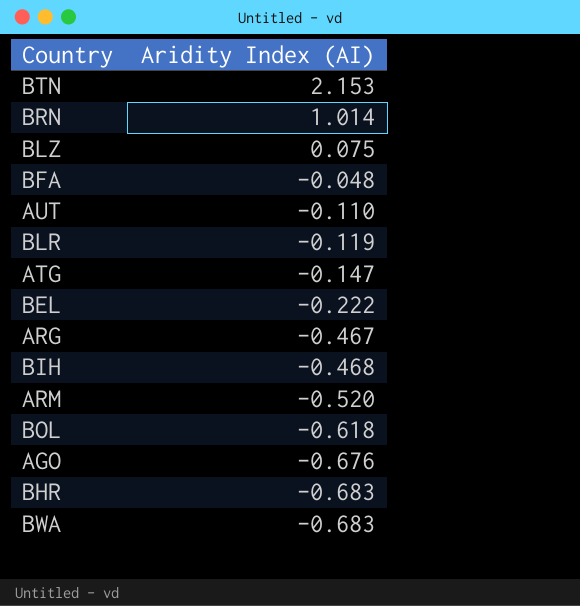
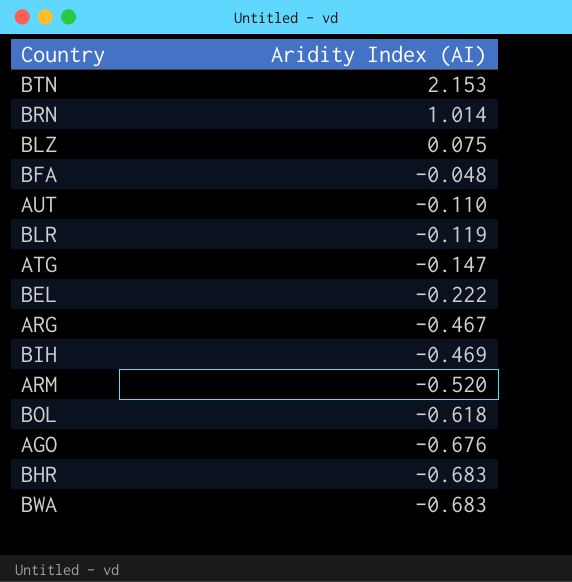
BIH | Aridity Index (AI): -0.468 -> -0.469

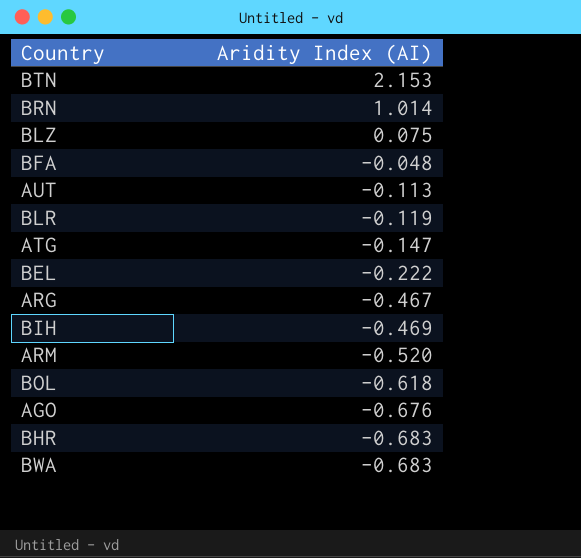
AUT | Aridity Index (AI): -0.110 -> -0.113

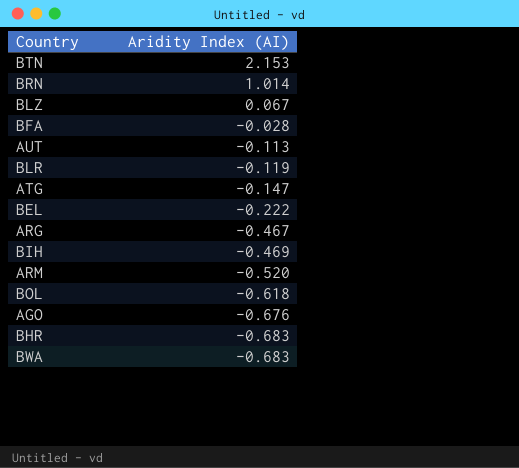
BLZ | Aridity Index (AI): 0.075 -> 0.067
BFA | Aridity Index (AI): -0.048 -> -0.028

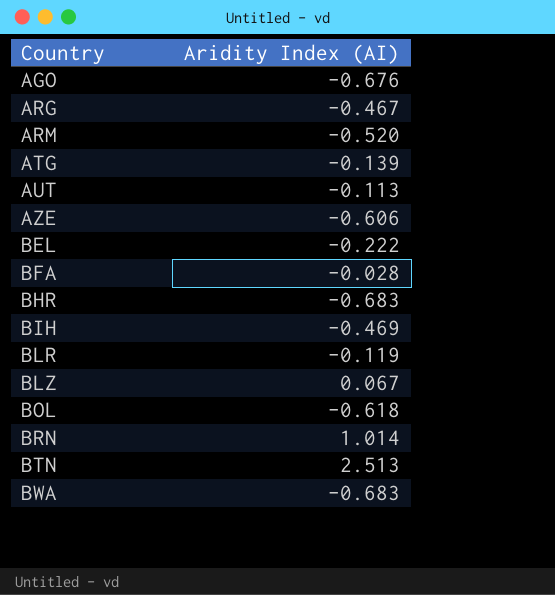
row order: Aridity Index (AI) descending -> Country ascending
ATG | Aridity Index (AI): -0.147 -> -0.139
row AZE: none -> -0.606
BTN | Aridity Index (AI): 2.153 -> 2.513

